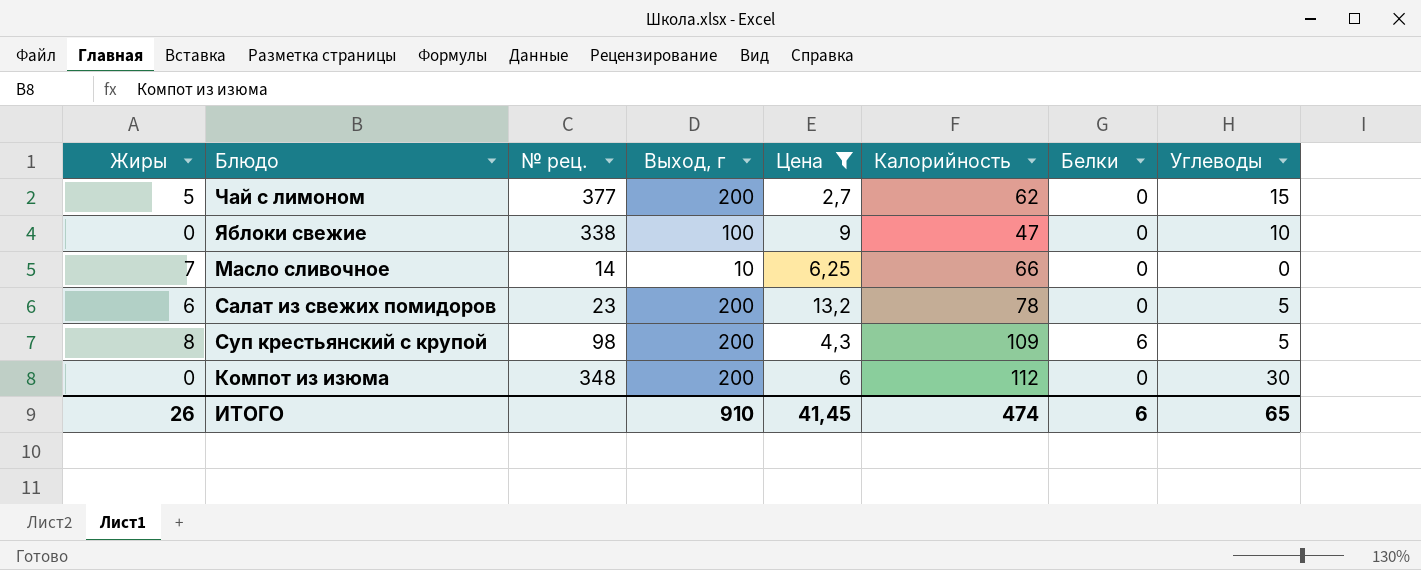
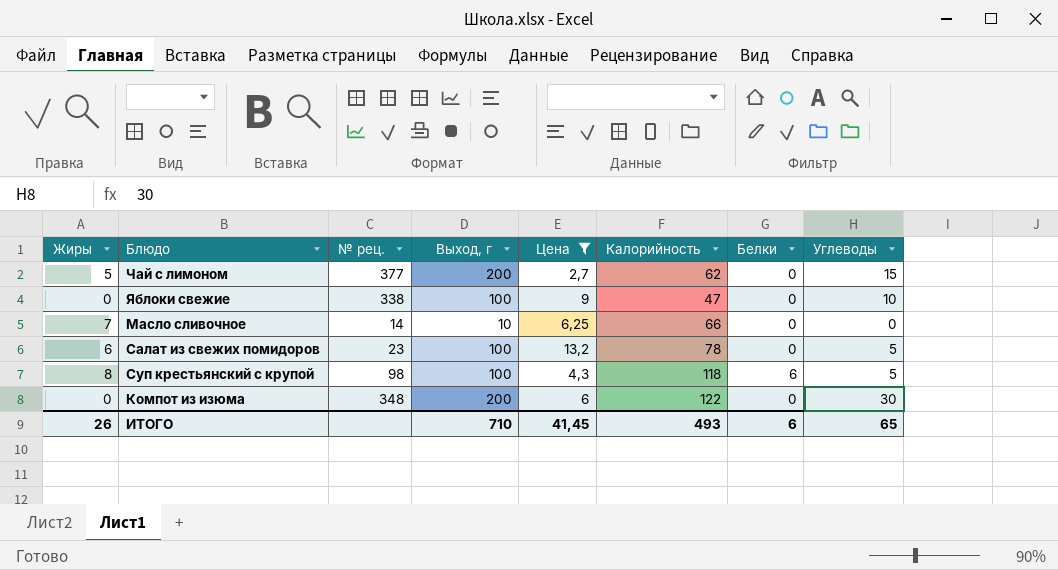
Салат из свежих помидоров | Выход, г: 200 -> 100
Суп крестьянский с крупой | Выход, г: 200 -> 100
Суп крестьянский с крупой | Калорийность: 109 -> 118
Компот из изюма | Калорийность: 112 -> 122
ИТОГО | Выход, г: 910 -> 710
ИТОГО | Калорийность: 474 -> 493

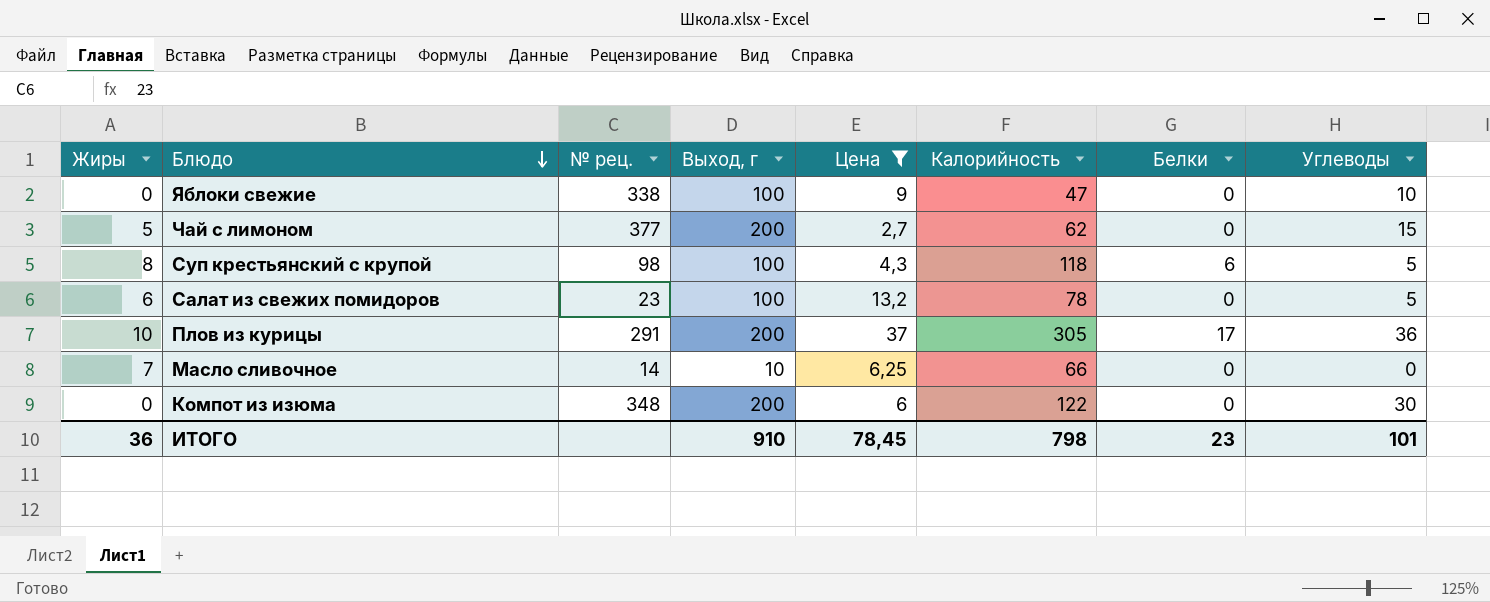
row order: none -> Блюдо descending
row Плов из курицы: none -> 10 | 291 | 200 | 37 | 305 | 17 | 36
ИТОГО | Жиры: 26 -> 36
ИТОГО | Выход, г: 710 -> 910
ИТОГО | Цена: 41,45 -> 78,45
ИТОГО | Калорийность: 493 -> 798
ИТОГО | Белки: 6 -> 23
ИТОГО | Углеводы: 65 -> 101

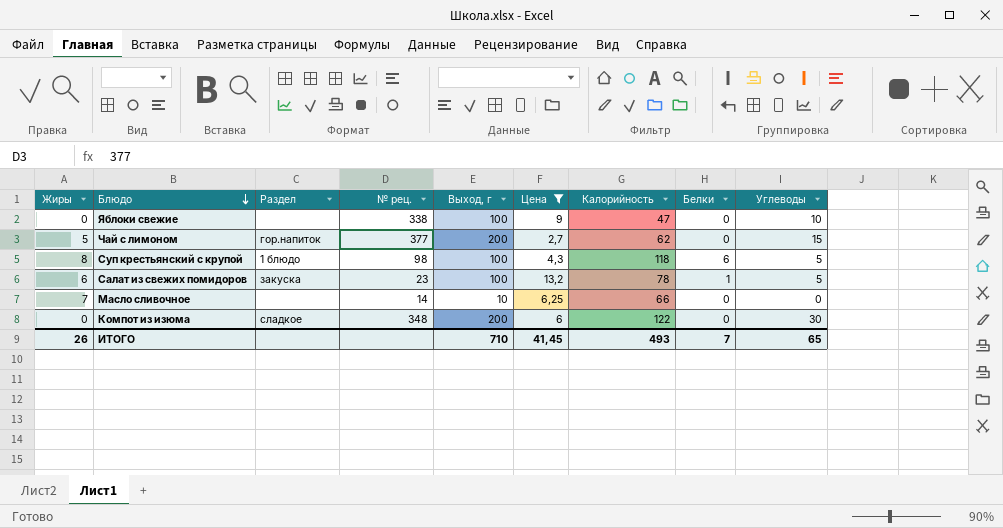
column Раздел | position: none -> 3
row Плов из курицы: 10 | 291 | 200 | 37 | 305 | 17 | 36 -> none
Салат из свежих помидоров | Белки: 0 -> 1
ИТОГО | Жиры: 36 -> 26
ИТОГО | Выход, г: 910 -> 710
ИТОГО | Цена: 78,45 -> 41,45
ИТОГО | Калорийность: 798 -> 493
ИТОГО | Белки: 23 -> 7
ИТОГО | Углеводы: 101 -> 65

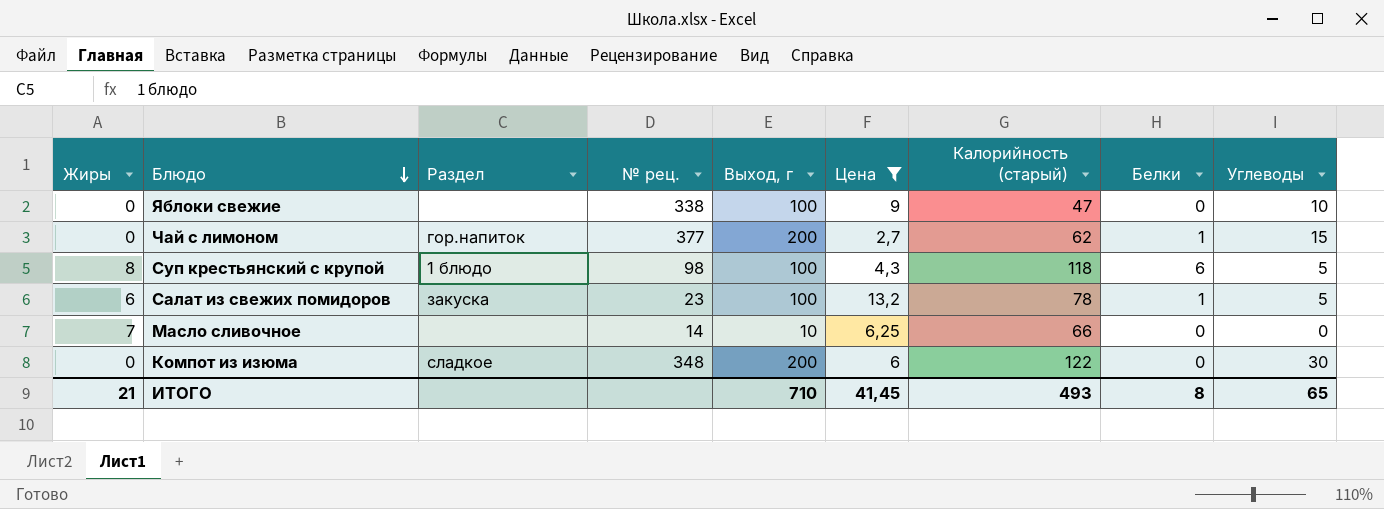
column name: Калорийность -> Калорийность (старый)
Чай с лимоном | Жиры: 5 -> 0
Чай с лимоном | Белки: 0 -> 1
ИТОГО | Жиры: 26 -> 21
ИТОГО | Белки: 7 -> 8

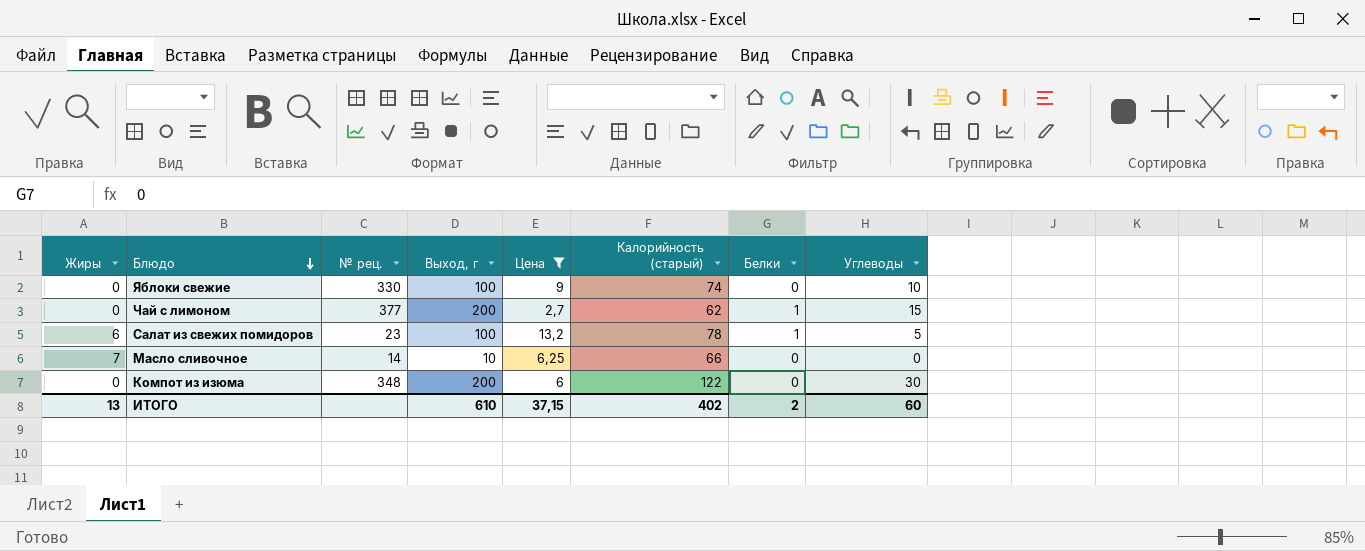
column Раздел | position: 3 -> none
row Суп крестьянский с крупой: 8 | 1 блюдо | 98 | 100 | 4,3 | 118 | 6 | 5 -> none
Яблоки свежие | № рец.: 338 -> 330
Яблоки свежие | Калорийность (старый): 47 -> 74
ИТОГО | Жиры: 21 -> 13
ИТОГО | Выход, г: 710 -> 610
ИТОГО | Цена: 41,45 -> 37,15
ИТОГО | Калорийность (старый): 493 -> 402
ИТОГО | Белки: 8 -> 2
ИТОГО | Углеводы: 65 -> 60

